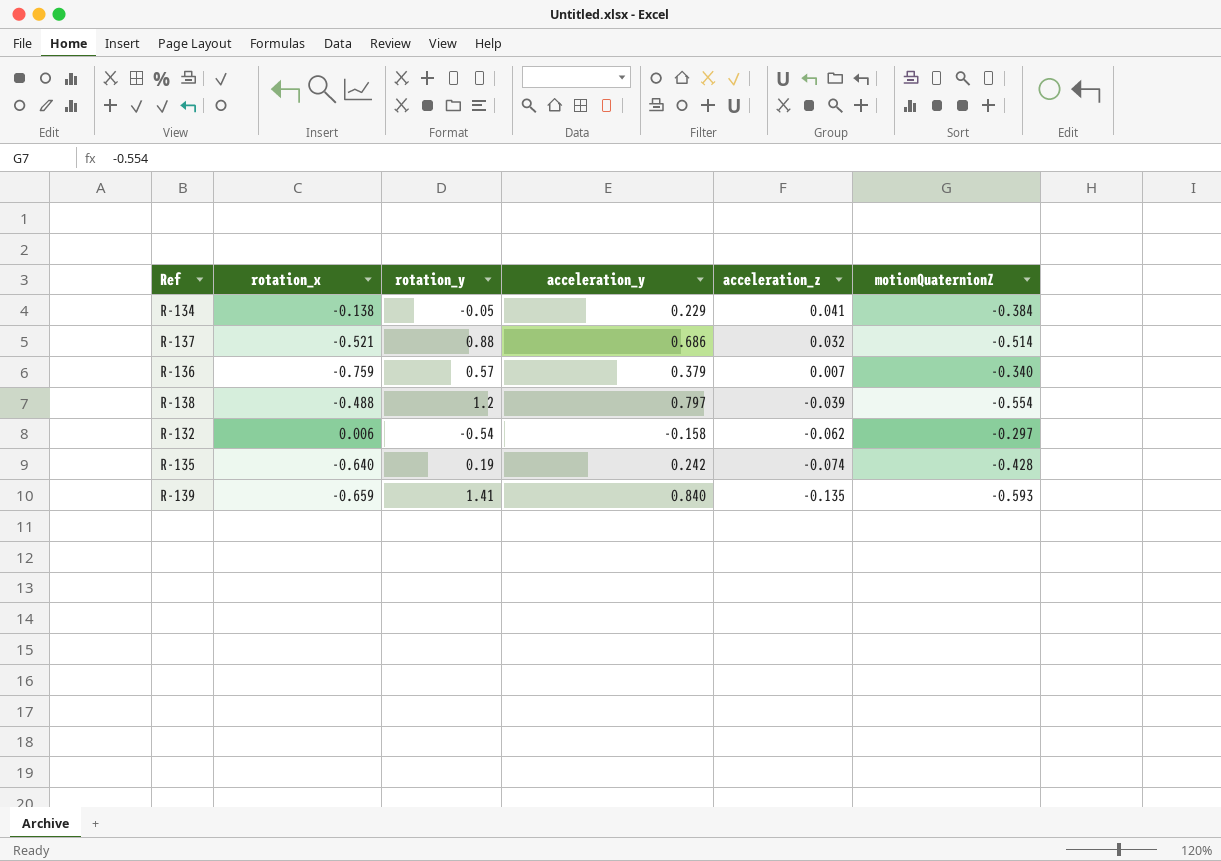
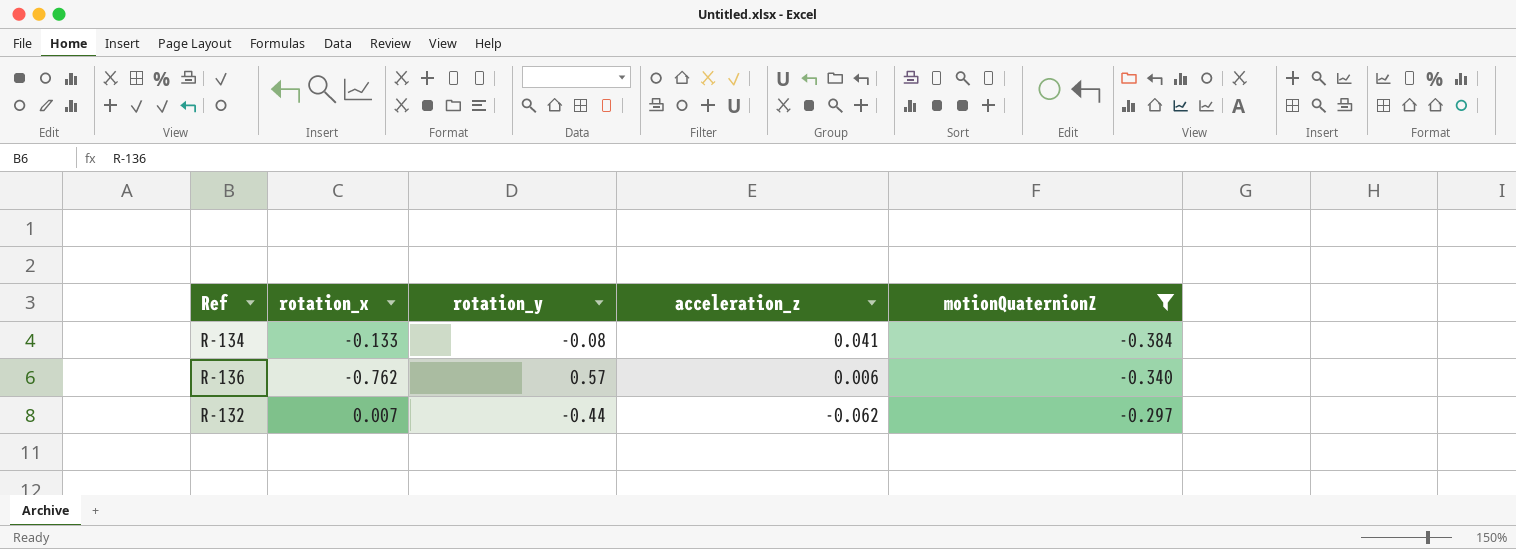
filter: none -> motionQuaternionZ >= -0.384
column acceleration_y | position: 4 -> none
R-134 | rotation_x: -0.138 -> -0.133
R-134 | rotation_y: -0.05 -> -0.08
R-136 | rotation_x: -0.759 -> -0.762
R-136 | acceleration_z: 0.007 -> 0.006
R-132 | rotation_x: 0.006 -> 0.007
R-132 | rotation_y: -0.54 -> -0.44

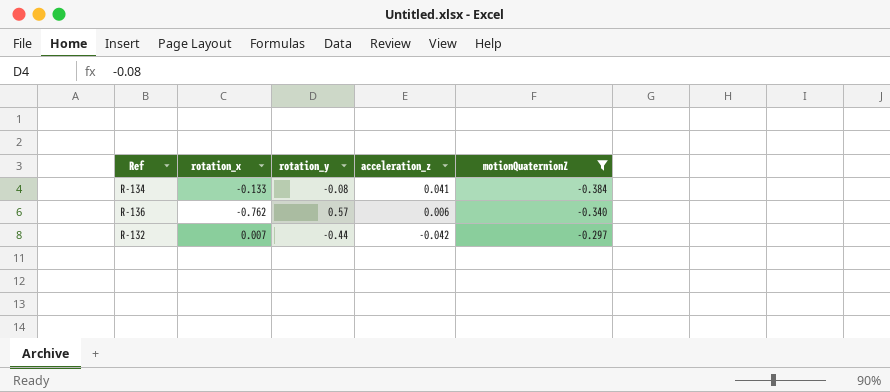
R-132 | acceleration_z: -0.062 -> -0.042

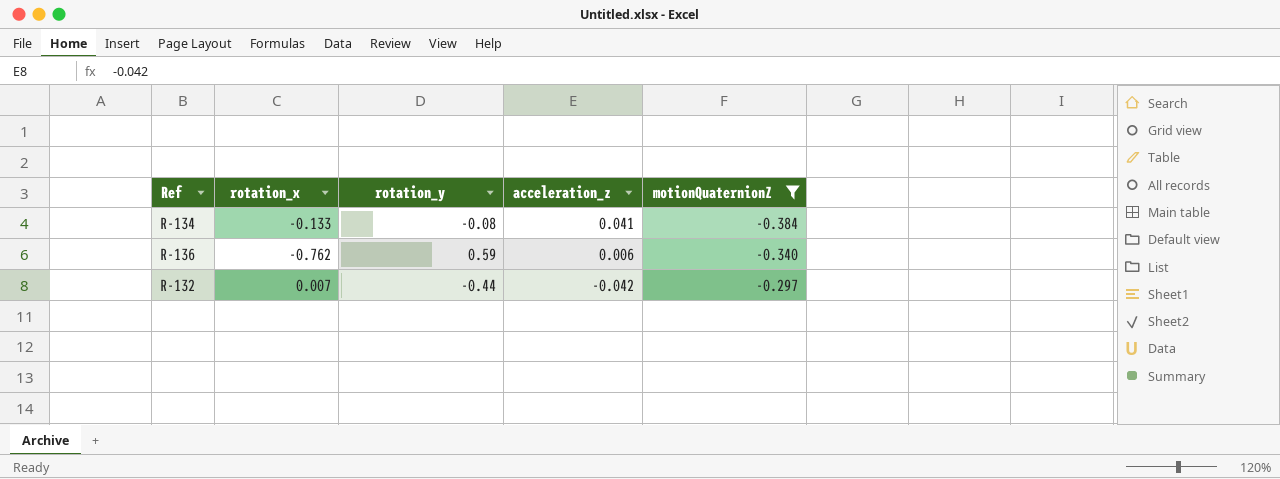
R-136 | rotation_y: 0.57 -> 0.59

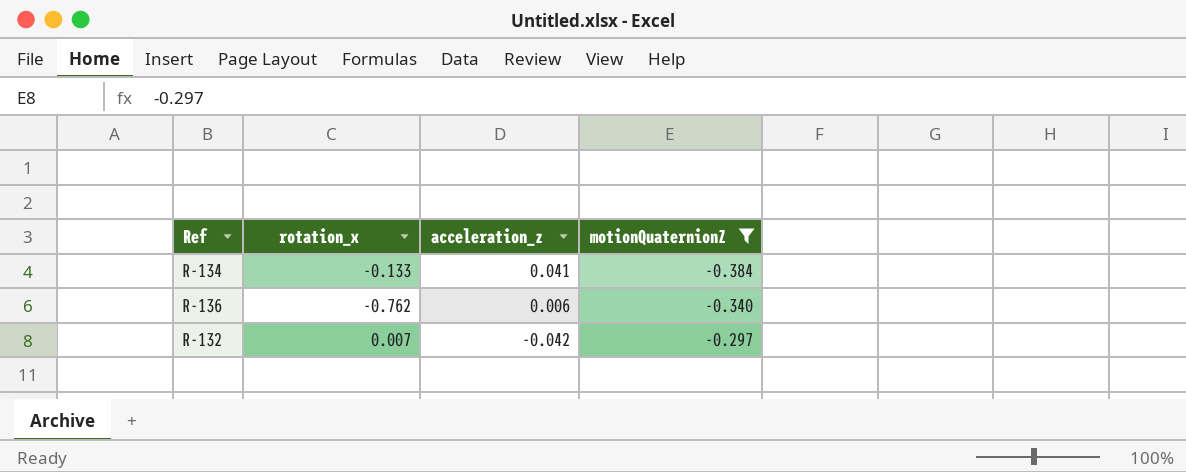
column rotation_y | position: 3 -> none

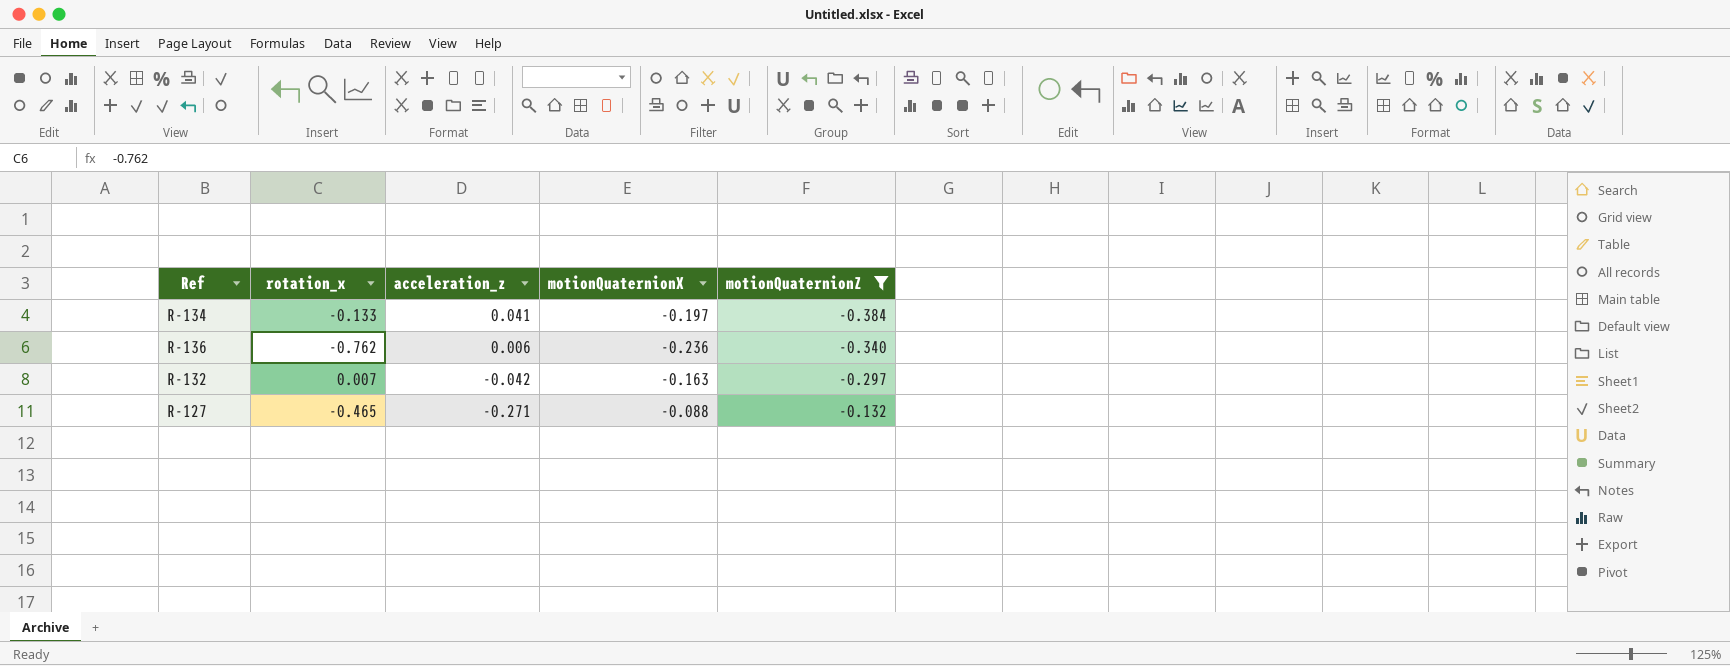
column motionQuaternionX | position: none -> 4
row R-127: none -> -0.465 | -0.271 | -0.088 | -0.132

